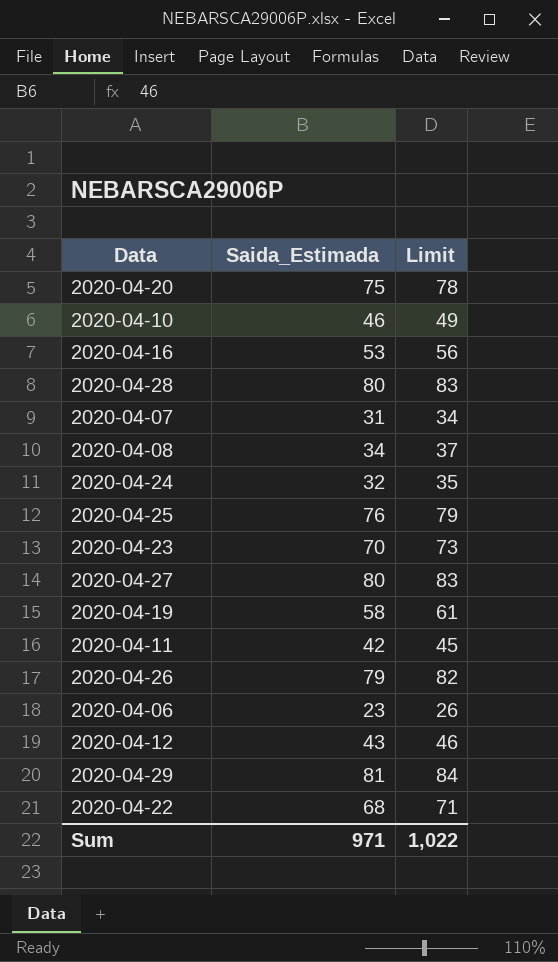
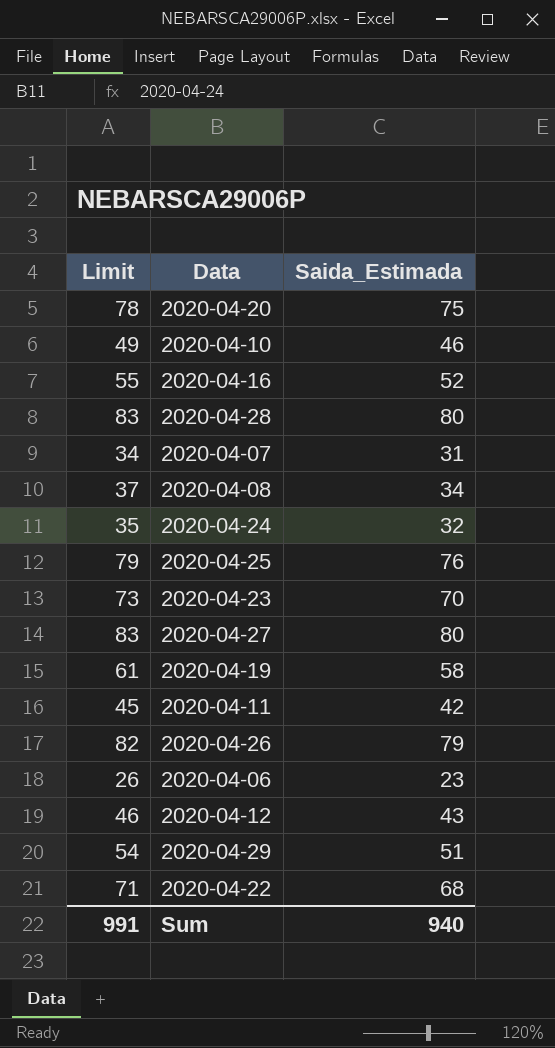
column Limit | position: 3 -> 1
2020-04-16 | Limit: 56 -> 55
2020-04-16 | Saida_Estimada: 53 -> 52
2020-04-29 | Limit: 84 -> 54
2020-04-29 | Saida_Estimada: 81 -> 51
Sum | Limit: 1,022 -> 991
Sum | Saida_Estimada: 971 -> 940

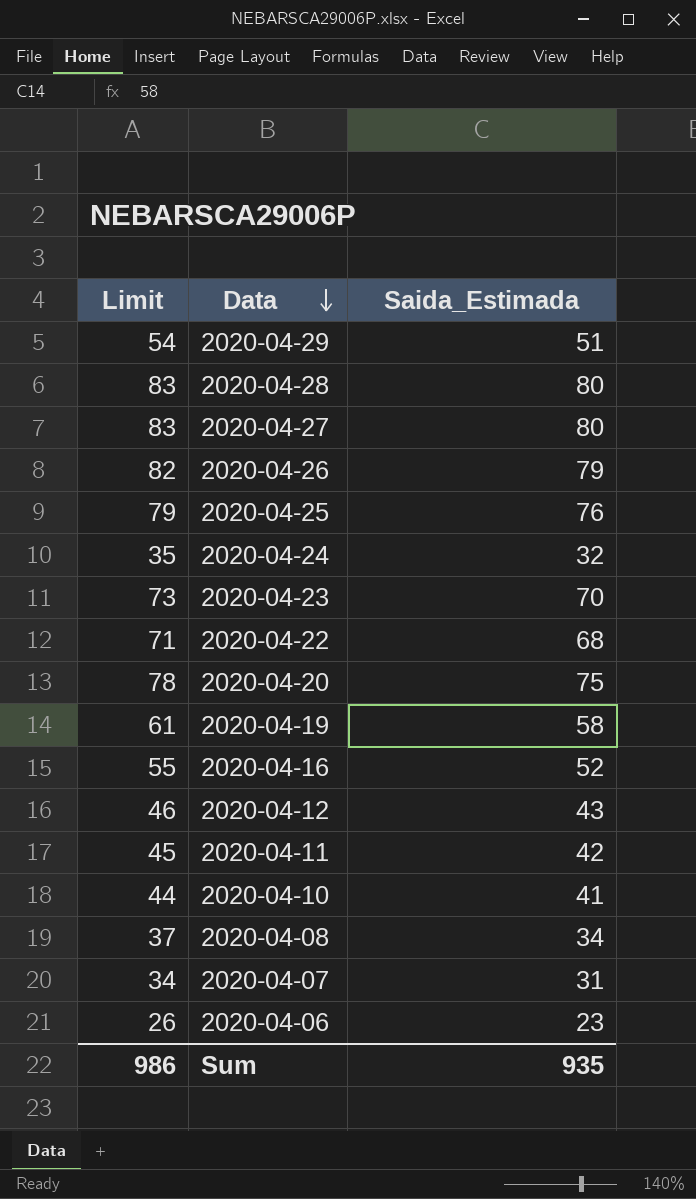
row order: none -> Data descending
2020-04-10 | Limit: 49 -> 44
2020-04-10 | Saida_Estimada: 46 -> 41
Sum | Limit: 991 -> 986
Sum | Saida_Estimada: 940 -> 935

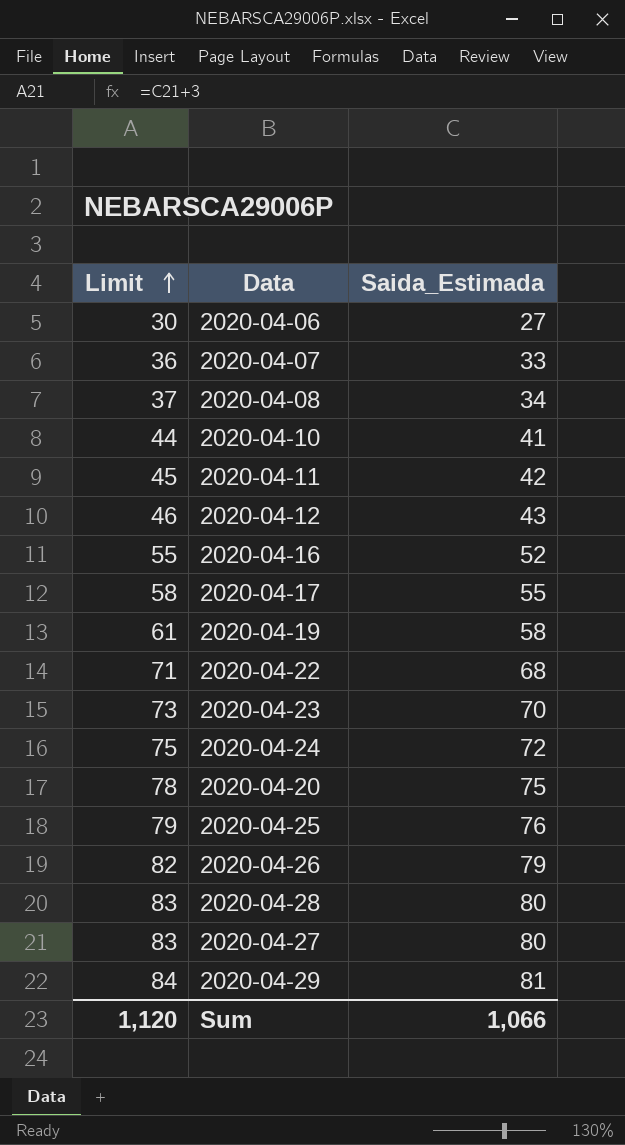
row order: Data descending -> Limit ascending
2020-04-06 | Limit: 26 -> 30
2020-04-06 | Saida_Estimada: 23 -> 27
2020-04-07 | Limit: 34 -> 36
2020-04-07 | Saida_Estimada: 31 -> 33
row 2020-04-17: none -> 58 | 55
2020-04-24 | Limit: 35 -> 75
2020-04-24 | Saida_Estimada: 32 -> 72
2020-04-29 | Limit: 54 -> 84
2020-04-29 | Saida_Estimada: 51 -> 81
Sum | Limit: 986 -> 1,120
Sum | Saida_Estimada: 935 -> 1,066

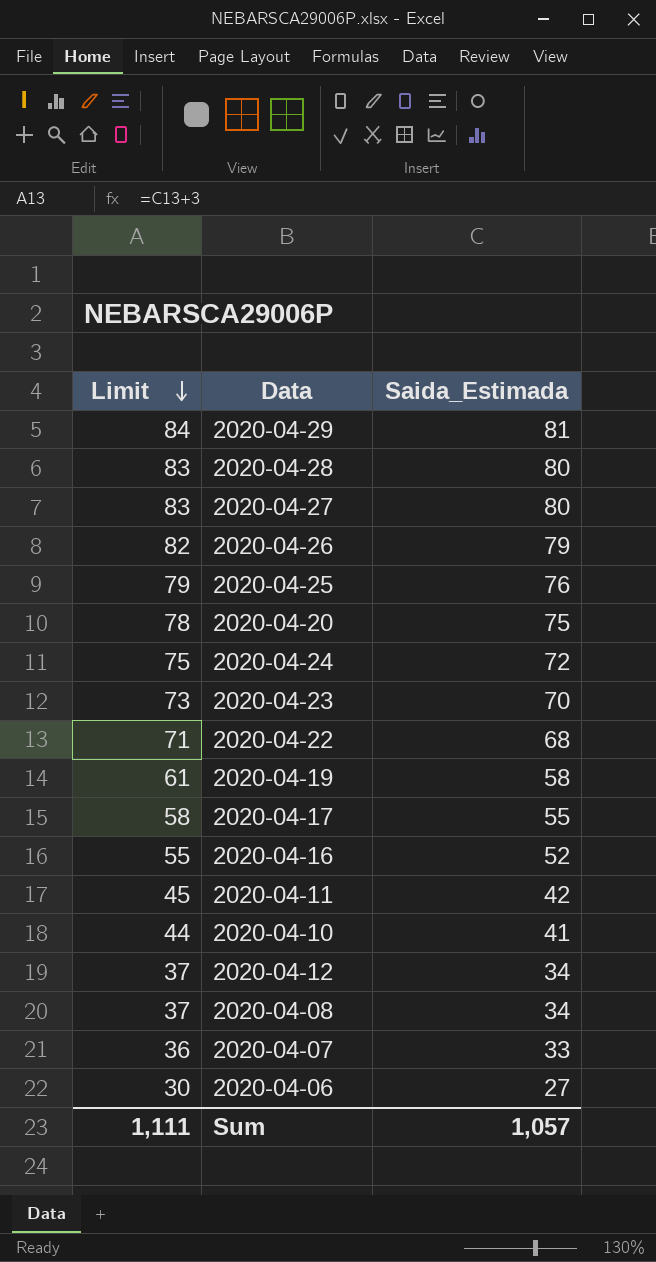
row order: Limit ascending -> Limit descending
2020-04-12 | Limit: 46 -> 37
2020-04-12 | Saida_Estimada: 43 -> 34
Sum | Limit: 1,120 -> 1,111
Sum | Saida_Estimada: 1,066 -> 1,057

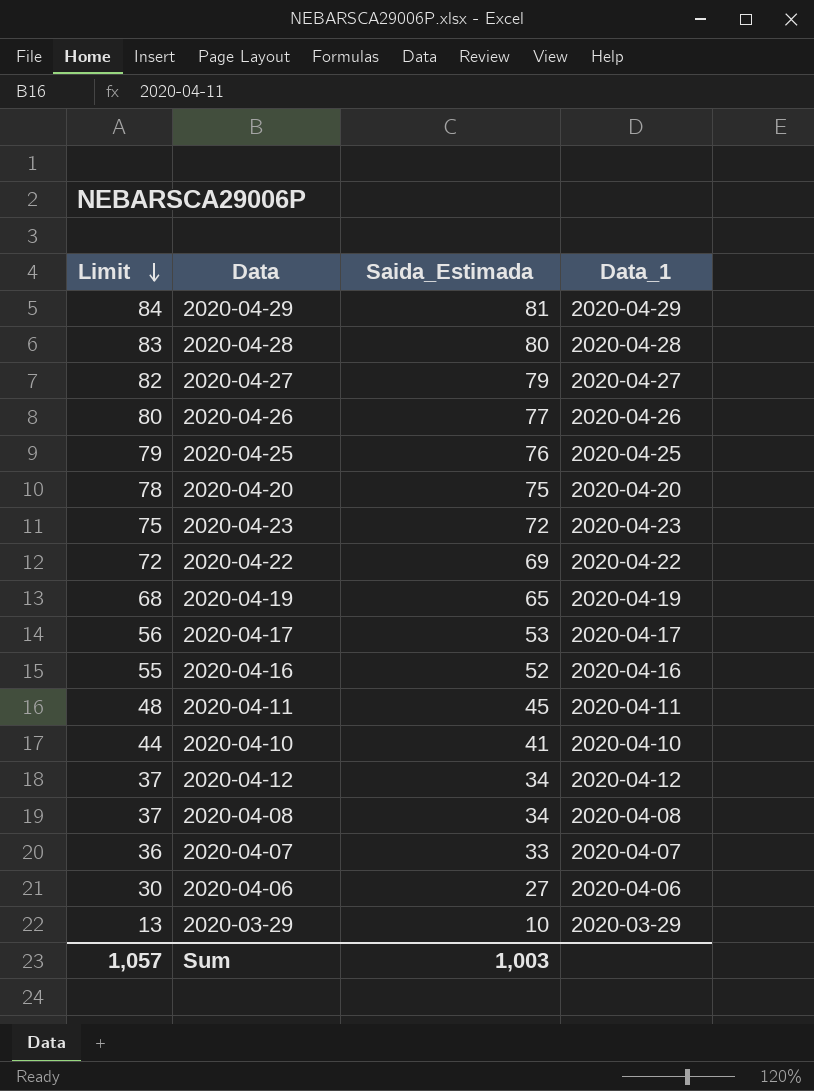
column Data_1 | position: none -> 4
row 2020-04-24: 75 | 72 -> none
2020-04-27 | Limit: 83 -> 82
2020-04-27 | Saida_Estimada: 80 -> 79
2020-04-26 | Limit: 82 -> 80
2020-04-26 | Saida_Estimada: 79 -> 77
2020-04-23 | Limit: 73 -> 75
2020-04-23 | Saida_Estimada: 70 -> 72
2020-04-22 | Limit: 71 -> 72
2020-04-22 | Saida_Estimada: 68 -> 69
2020-04-19 | Limit: 61 -> 68
2020-04-19 | Saida_Estimada: 58 -> 65
2020-04-17 | Limit: 58 -> 56
2020-04-17 | Saida_Estimada: 55 -> 53
2020-04-11 | Limit: 45 -> 48
2020-04-11 | Saida_Estimada: 42 -> 45
row 2020-03-29: none -> 13 | 10 | 2020-03-29
Sum | Limit: 1,111 -> 1,057
Sum | Saida_Estimada: 1,057 -> 1,003

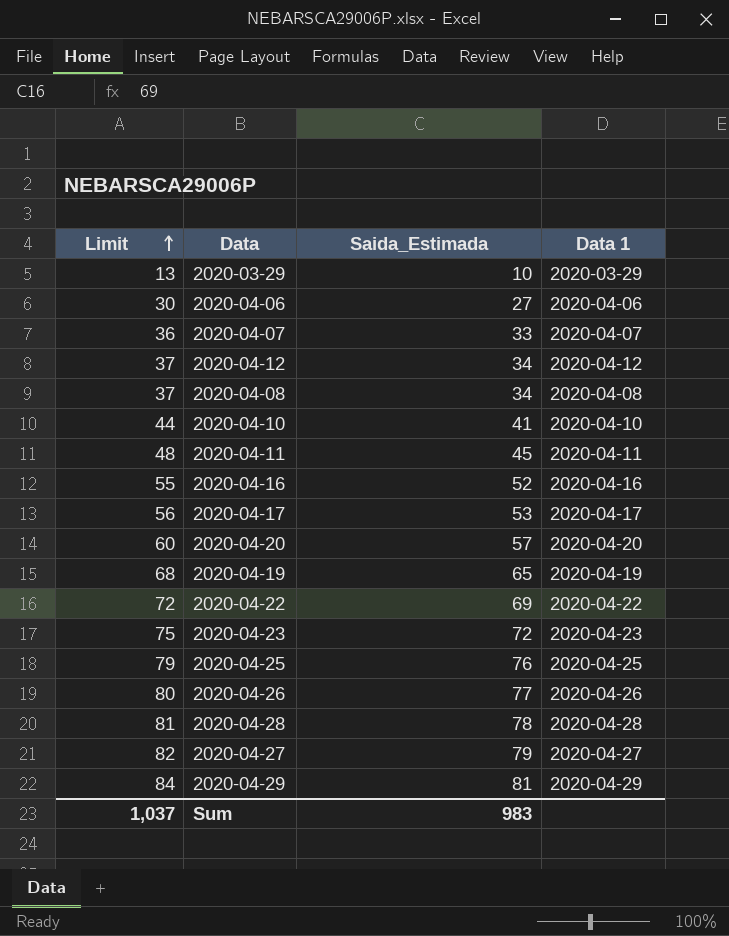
row order: Limit descending -> Limit ascending
column name: Data_1 -> Data 1
2020-04-20 | Limit: 78 -> 60
2020-04-20 | Saida_Estimada: 75 -> 57
2020-04-28 | Limit: 83 -> 81
2020-04-28 | Saida_Estimada: 80 -> 78
Sum | Limit: 1,057 -> 1,037
Sum | Saida_Estimada: 1,003 -> 983

